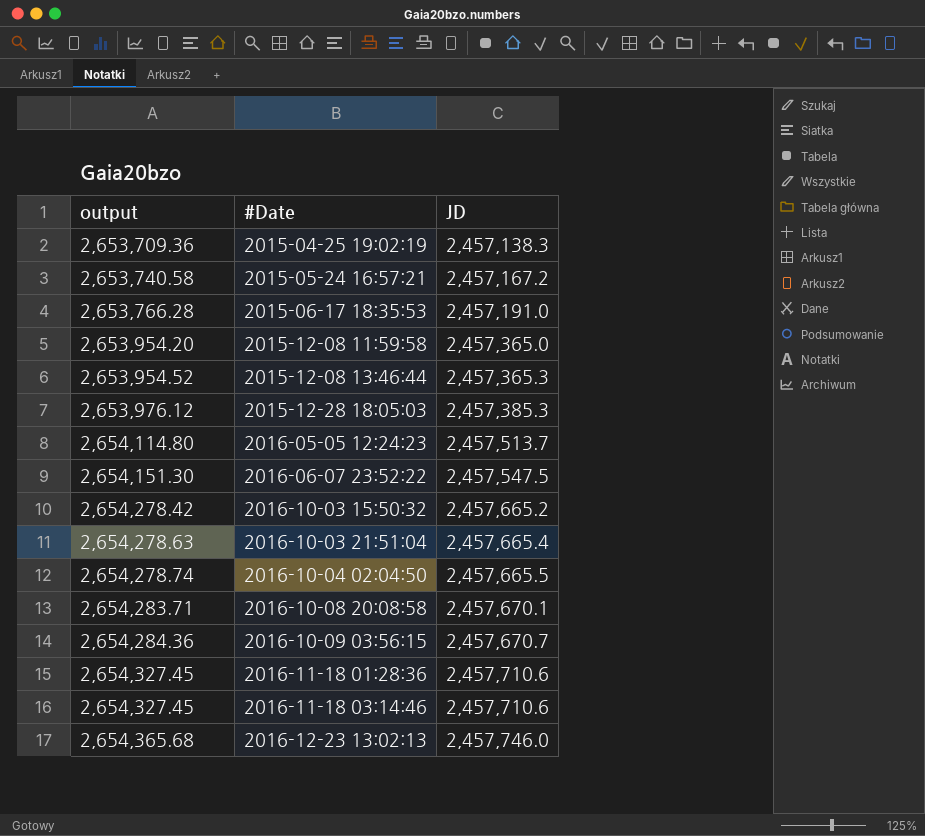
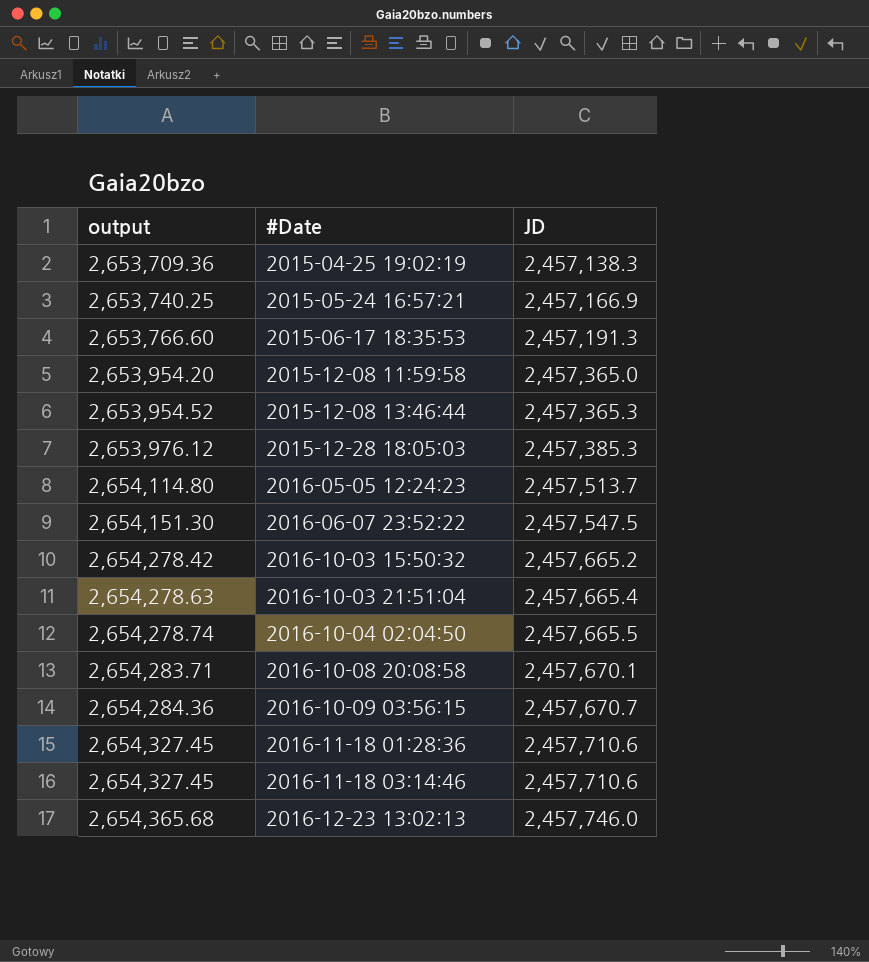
2015-05-24 16:57:21 | output: 2,653,740.58 -> 2,653,740.25
2015-05-24 16:57:21 | JD: 2,457,167.2 -> 2,457,166.9
2015-06-17 18:35:53 | output: 2,653,766.28 -> 2,653,766.60
2015-06-17 18:35:53 | JD: 2,457,191.0 -> 2,457,191.3

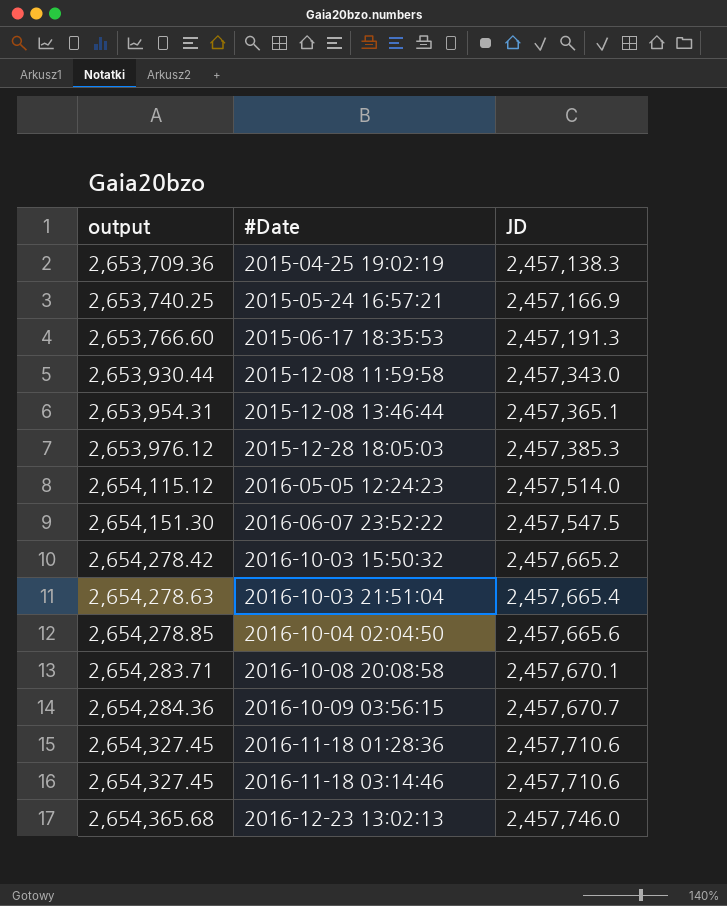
2015-12-08 11:59:58 | output: 2,653,954.20 -> 2,653,930.44
2015-12-08 11:59:58 | JD: 2,457,365.0 -> 2,457,343.0
2015-12-08 13:46:44 | output: 2,653,954.52 -> 2,653,954.31
2015-12-08 13:46:44 | JD: 2,457,365.3 -> 2,457,365.1
2016-05-05 12:24:23 | output: 2,654,114.80 -> 2,654,115.12
2016-05-05 12:24:23 | JD: 2,457,513.7 -> 2,457,514.0
2016-10-04 02:04:50 | output: 2,654,278.74 -> 2,654,278.85
2016-10-04 02:04:50 | JD: 2,457,665.5 -> 2,457,665.6

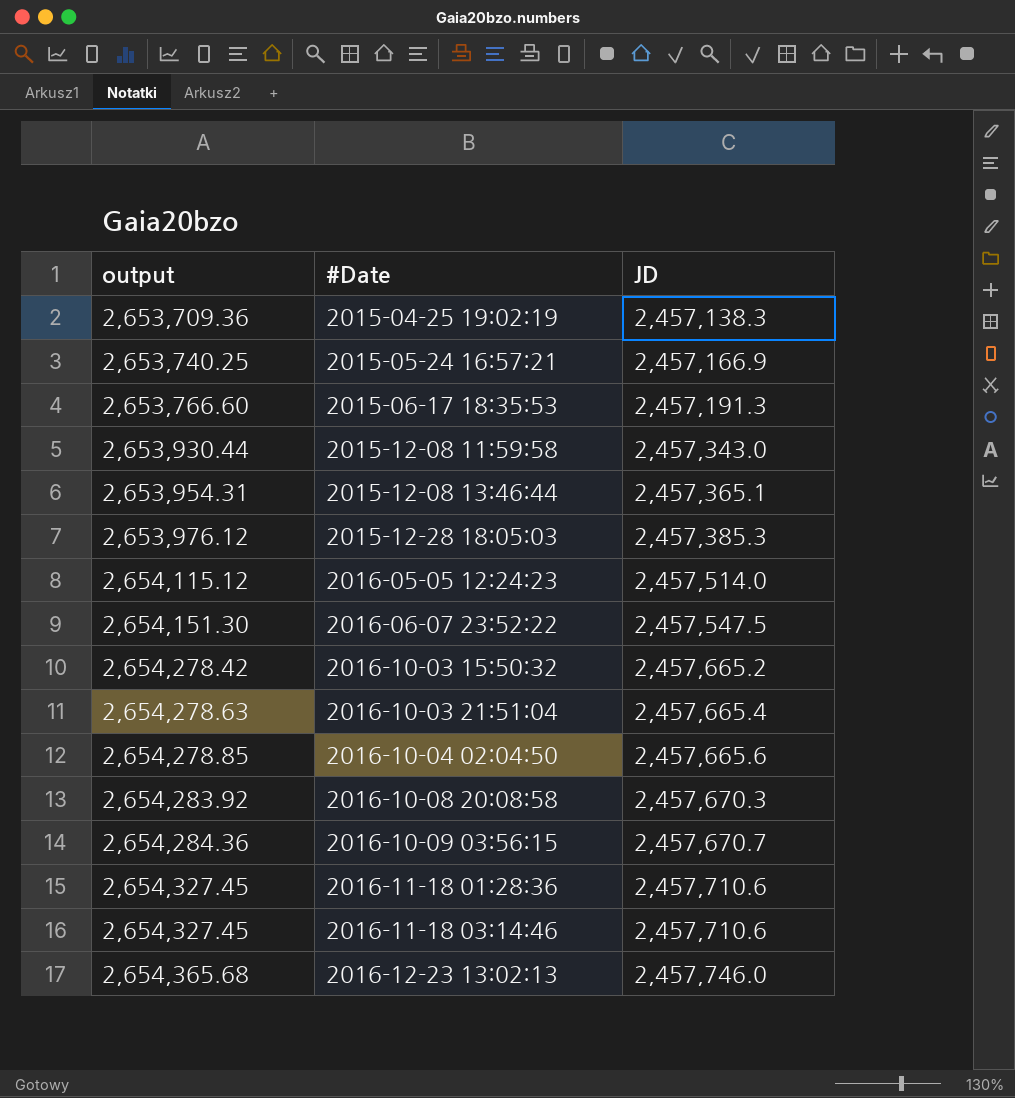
2016-10-08 20:08:58 | output: 2,654,283.71 -> 2,654,283.92
2016-10-08 20:08:58 | JD: 2,457,670.1 -> 2,457,670.3

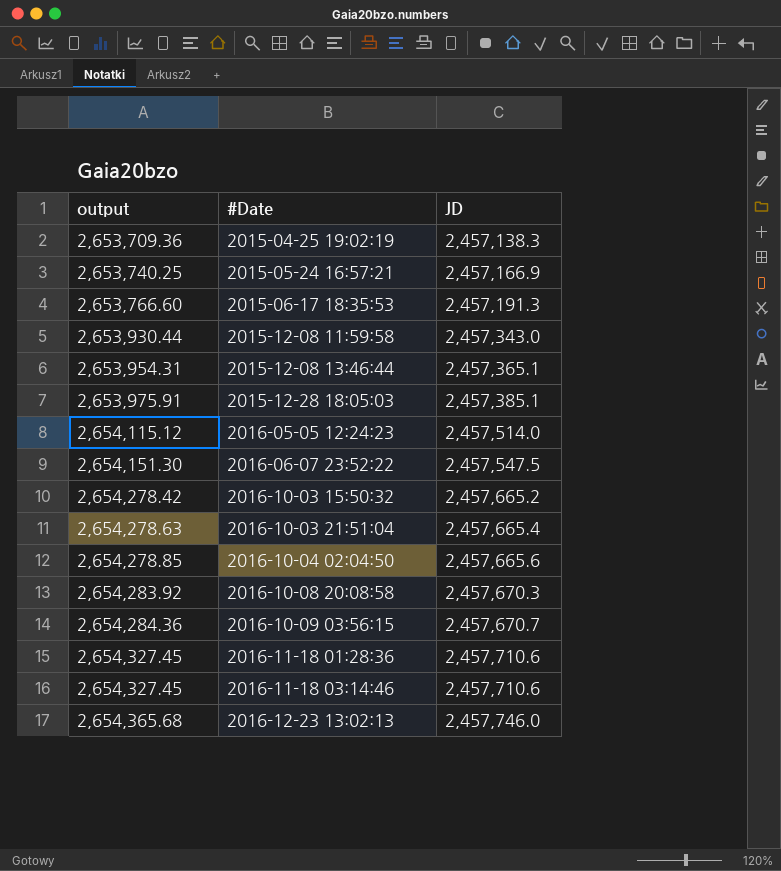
2015-12-28 18:05:03 | output: 2,653,976.12 -> 2,653,975.91
2015-12-28 18:05:03 | JD: 2,457,385.3 -> 2,457,385.1

